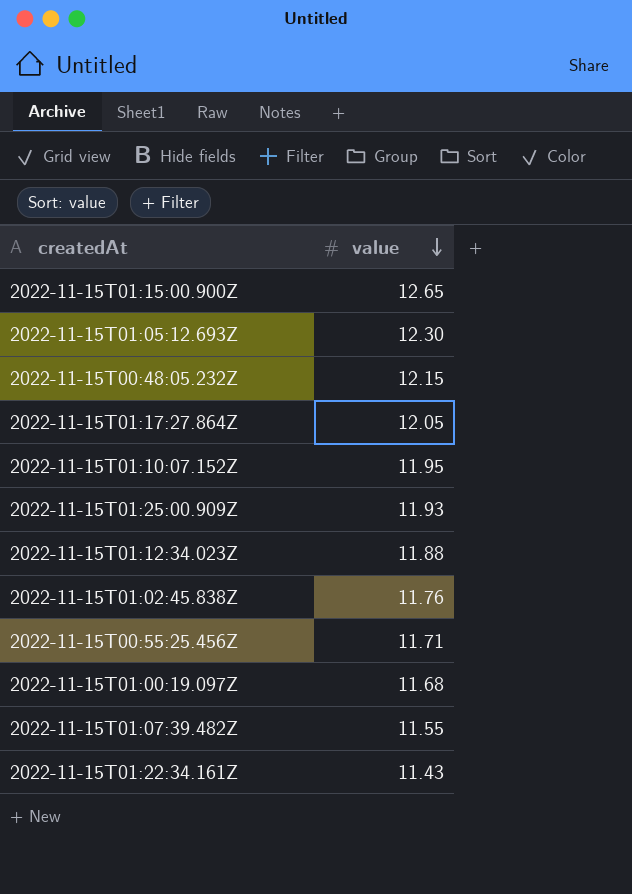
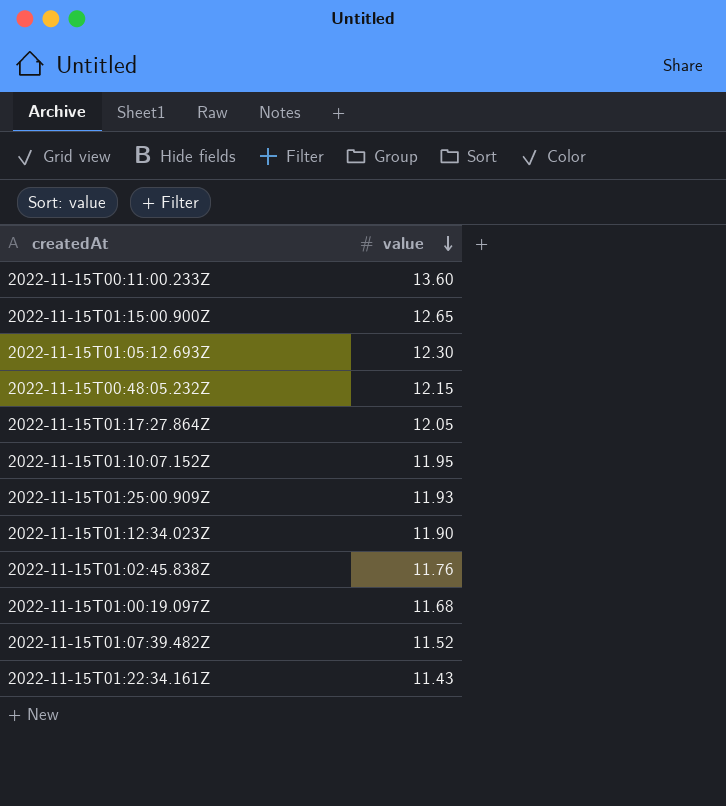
row 2022-11-15T00:55:25.456Z: 11.71 -> none
row 2022-11-15T00:11:00.233Z: none -> 13.60
2022-11-15T01:12:34.023Z | value: 11.88 -> 11.90
2022-11-15T01:07:39.482Z | value: 11.55 -> 11.52

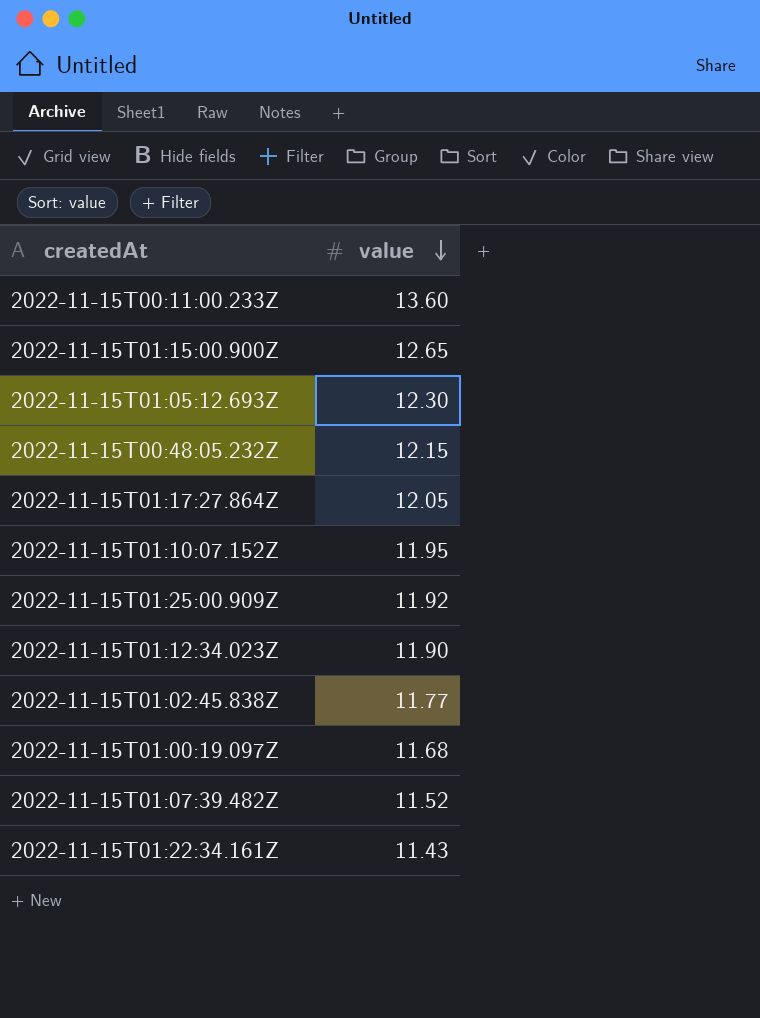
2022-11-15T01:25:00.909Z | value: 11.93 -> 11.92
2022-11-15T01:02:45.838Z | value: 11.76 -> 11.77

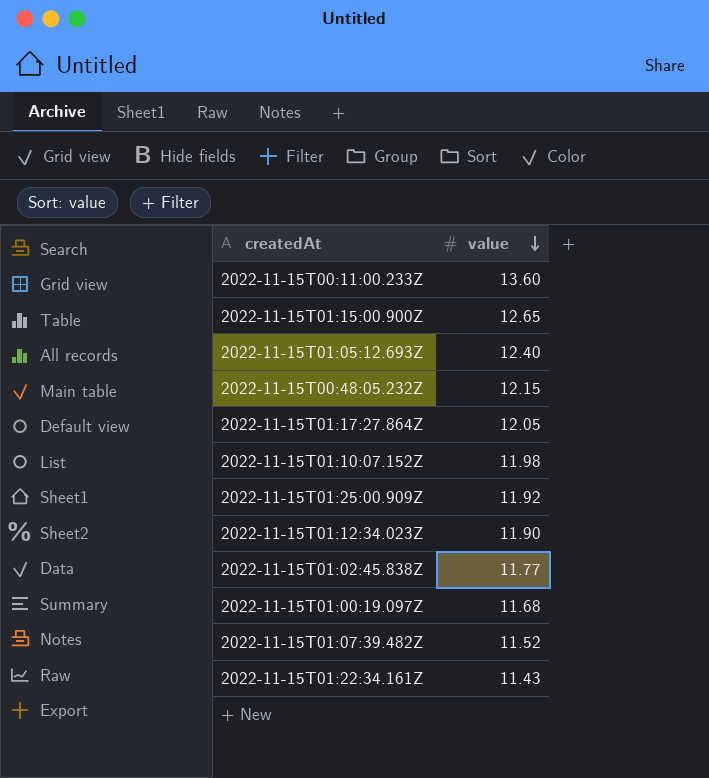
2022-11-15T01:05:12.693Z | value: 12.30 -> 12.40
2022-11-15T01:10:07.152Z | value: 11.95 -> 11.98

